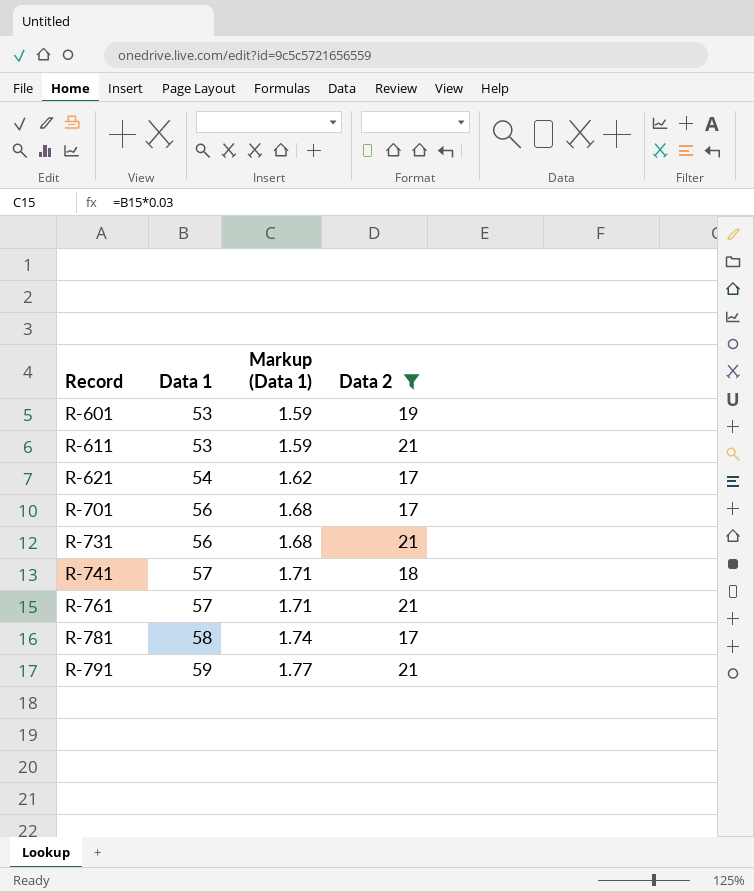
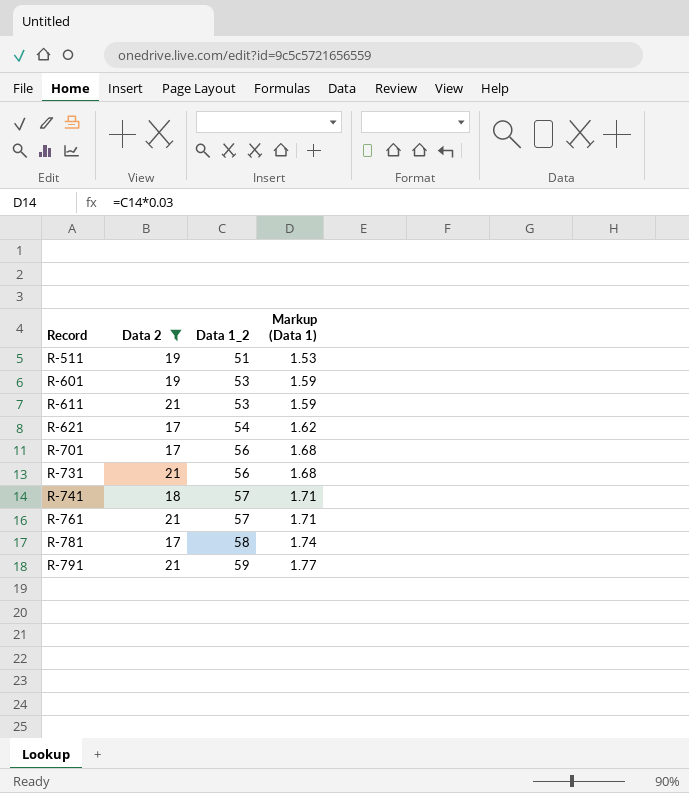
column Data 2 | position: 4 -> 2
column name: Data 1 -> Data 1_2
row R-511: none -> 19 | 51 | 1.53

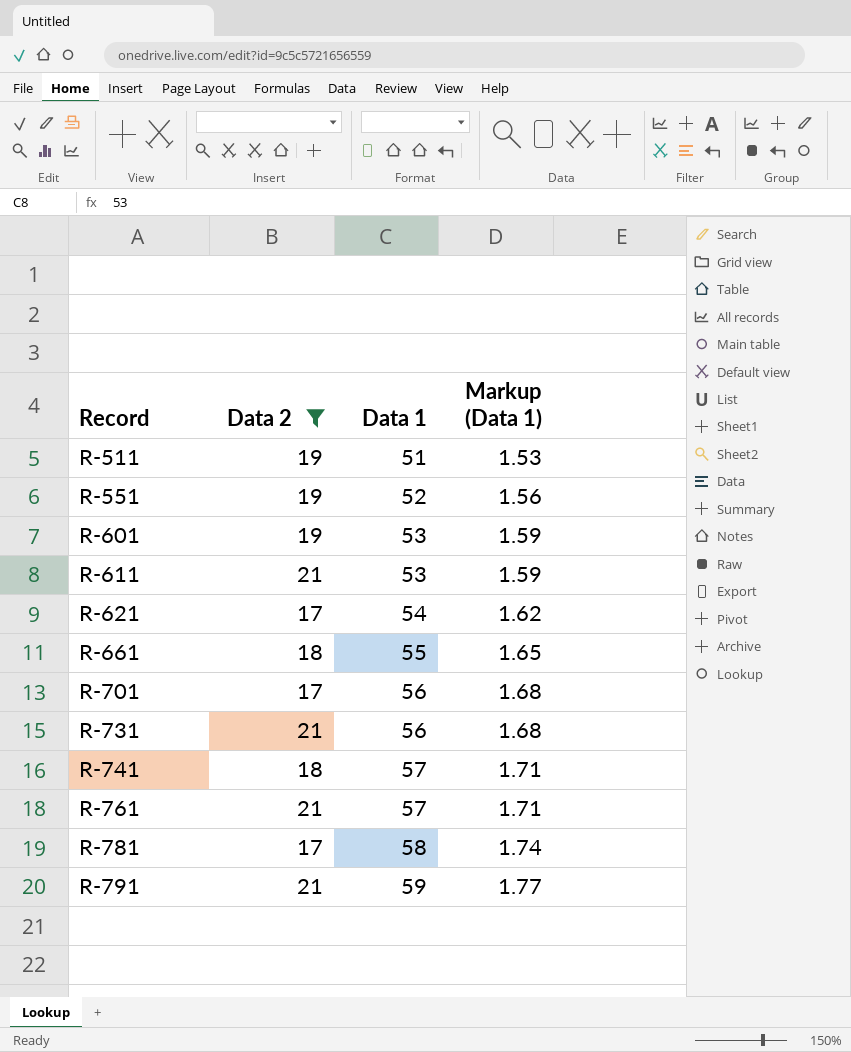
column name: Data 1_2 -> Data 1
row R-551: none -> 19 | 52 | 1.56
row R-661: none -> 18 | 55 | 1.65

